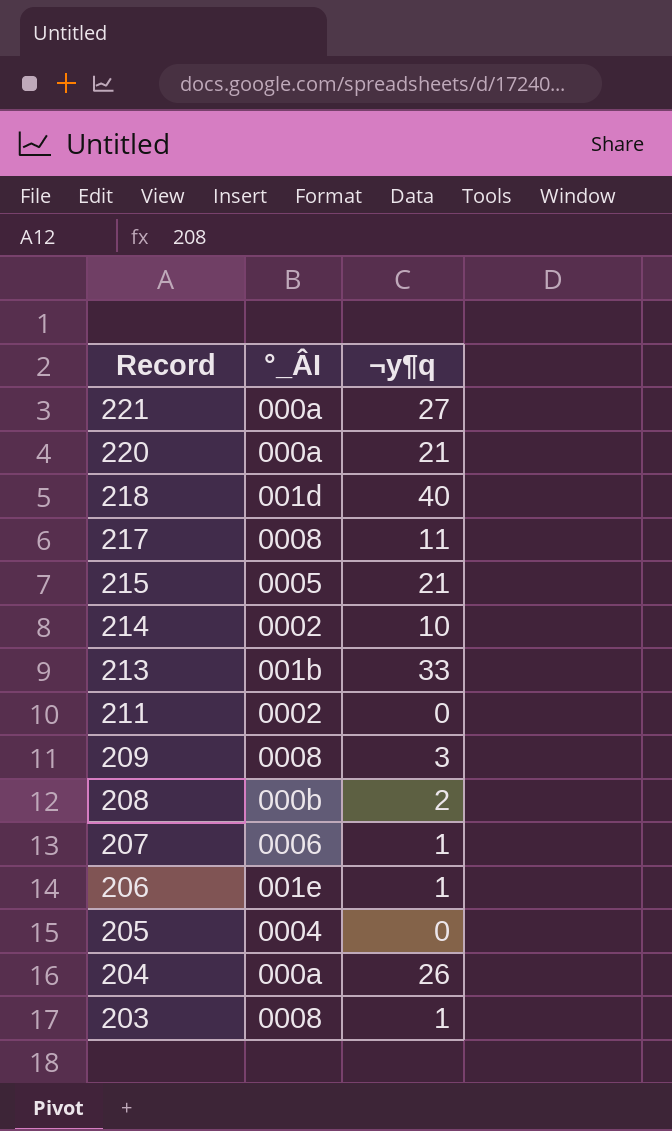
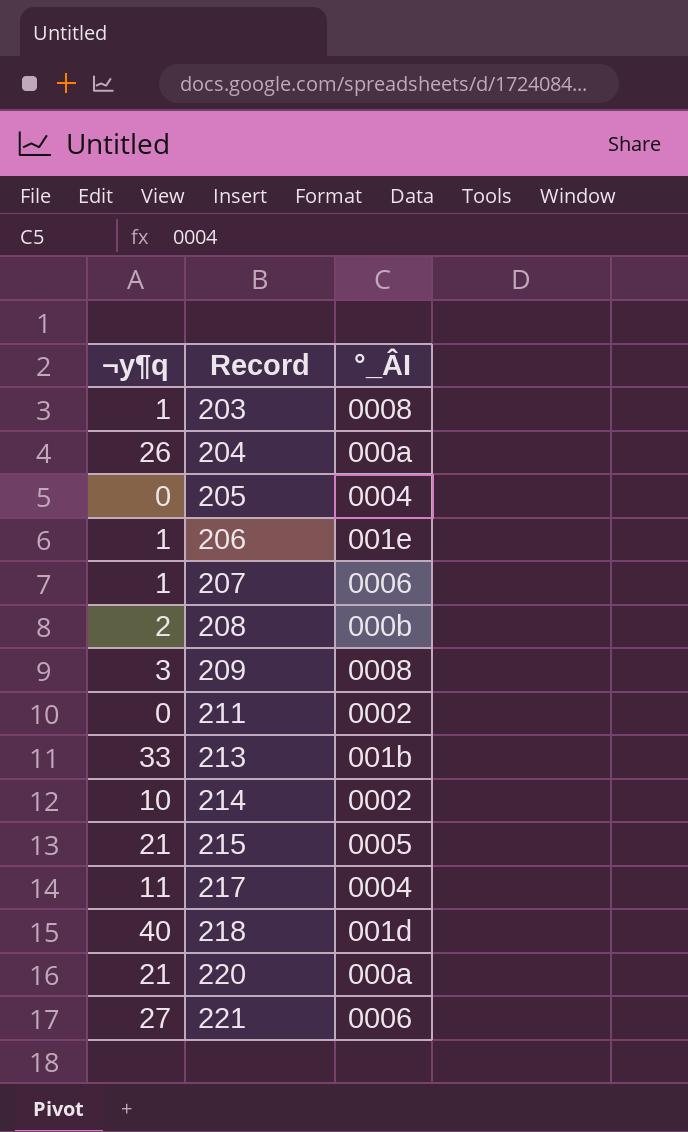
row order: Record descending -> Record ascending
column ¬y¶q | position: 3 -> 1
217 | °_ÂI: 0008 -> 0004
221 | °_ÂI: 000a -> 0006

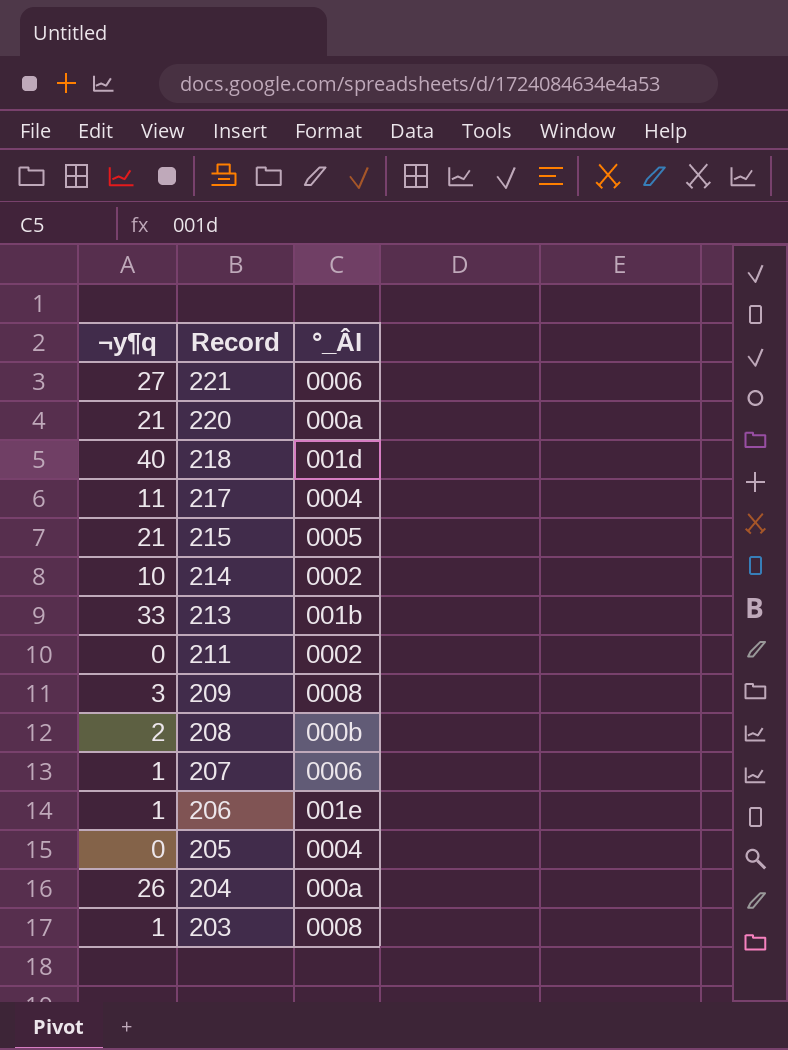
row order: Record ascending -> Record descending

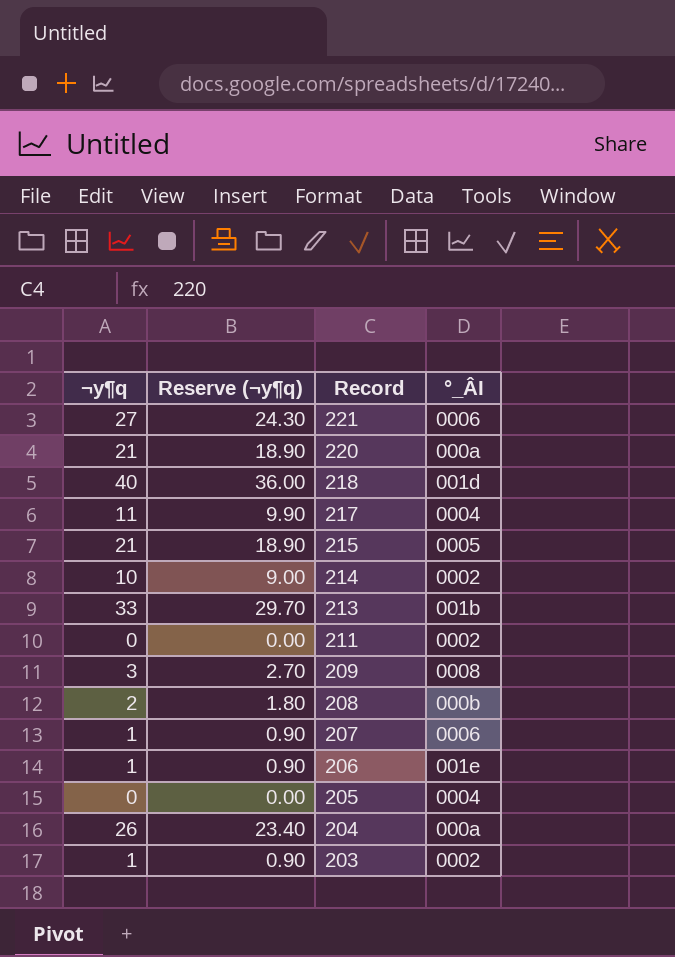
column Reserve (¬y¶q) | formula: none -> [¬y¶q] * 0.9
203 | °_ÂI: 0008 -> 0002

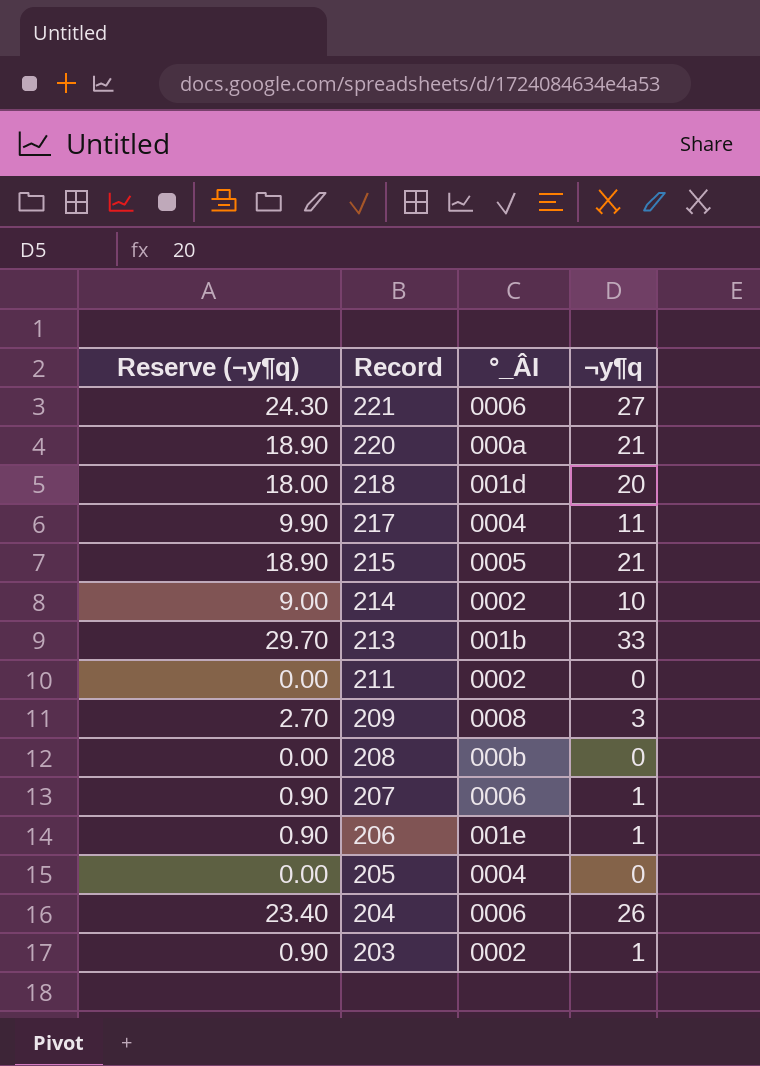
column ¬y¶q | position: 1 -> 4
218 | Reserve (¬y¶q): 36.00 -> 18.00
218 | ¬y¶q: 40 -> 20
208 | Reserve (¬y¶q): 1.80 -> 0.00
208 | ¬y¶q: 2 -> 0
204 | °_ÂI: 000a -> 0006

